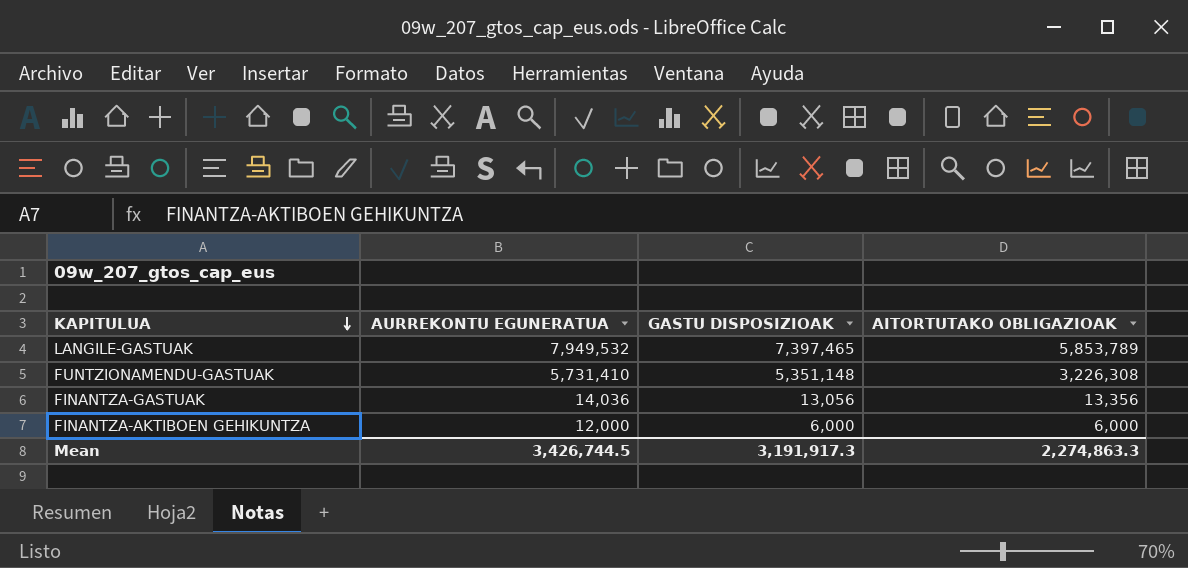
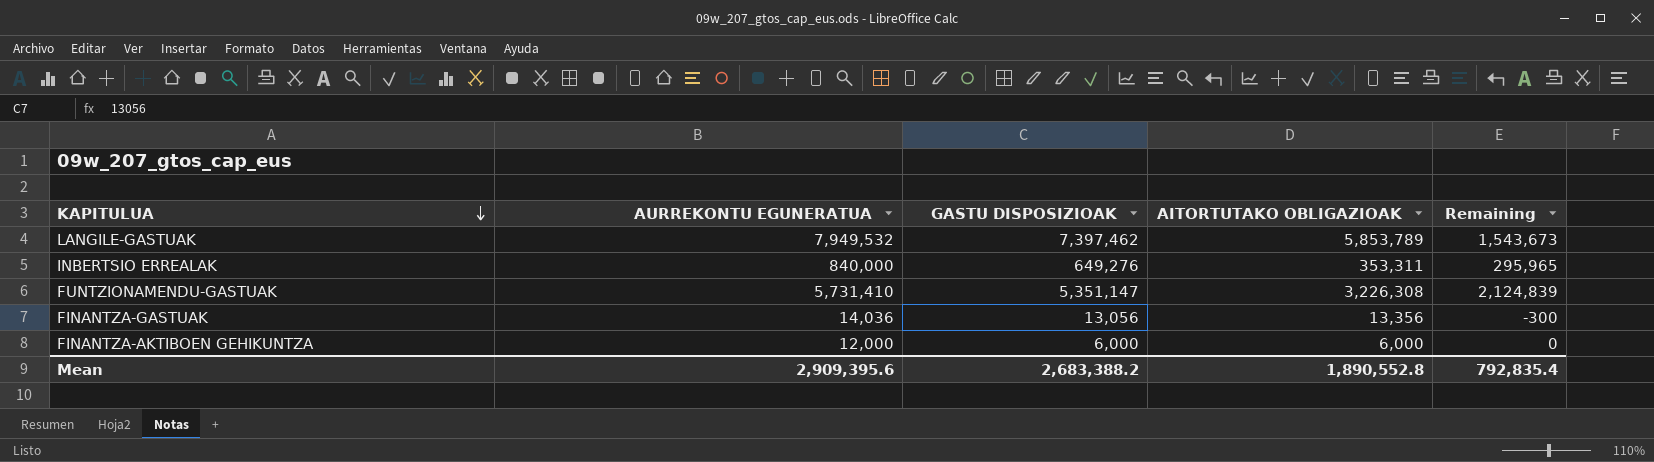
column Remaining | formula: none -> [GASTU DISPOSIZIOAK] - [AITORTUTAKO OBLIGAZIOAK]
LANGILE-GASTUAK | GASTU DISPOSIZIOAK: 7,397,465 -> 7,397,462
row INBERTSIO ERREALAK: none -> 840,000 | 649,276 | 353,311 | 295,965
FUNTZIONAMENDU-GASTUAK | GASTU DISPOSIZIOAK: 5,351,148 -> 5,351,147
Mean | AURREKONTU EGUNERATUA: 3,426,744.5 -> 2,909,395.6
Mean | GASTU DISPOSIZIOAK: 3,191,917.3 -> 2,683,388.2
Mean | AITORTUTAKO OBLIGAZIOAK: 2,274,863.3 -> 1,890,552.8

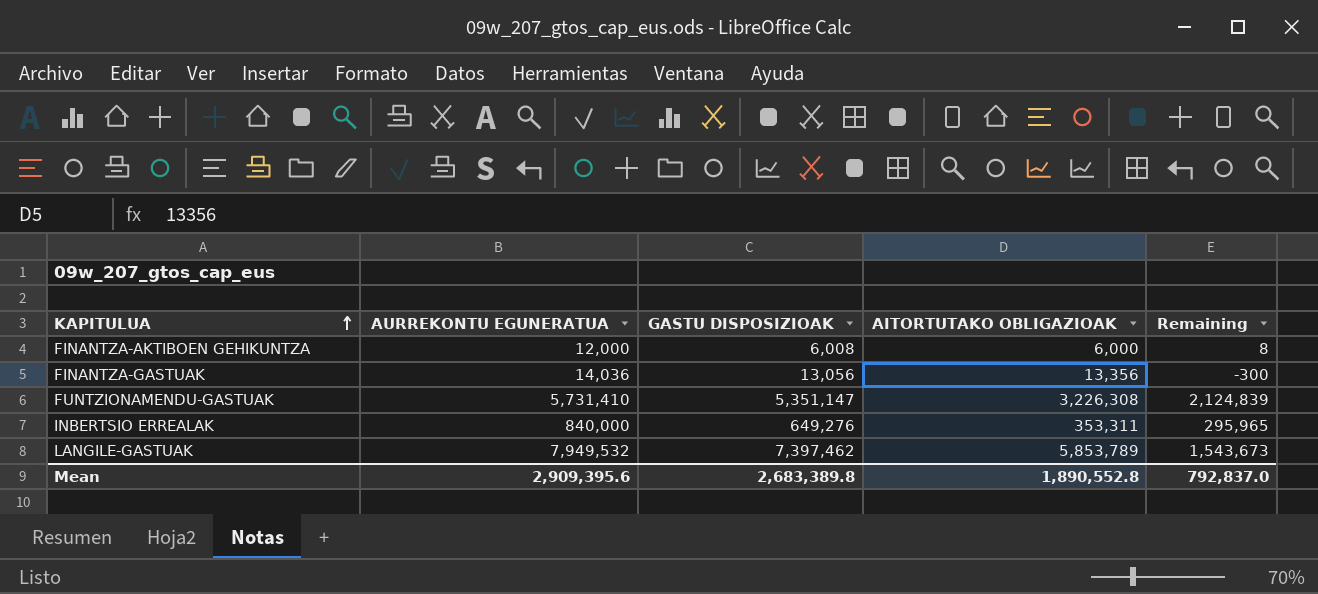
row order: KAPITULUA descending -> KAPITULUA ascending
FINANTZA-AKTIBOEN GEHIKUNTZA | GASTU DISPOSIZIOAK: 6,000 -> 6,008
FINANTZA-AKTIBOEN GEHIKUNTZA | Remaining: 0 -> 8
Mean | GASTU DISPOSIZIOAK: 2,683,388.2 -> 2,683,389.8
Mean | Remaining: 792,835.4 -> 792,837.0

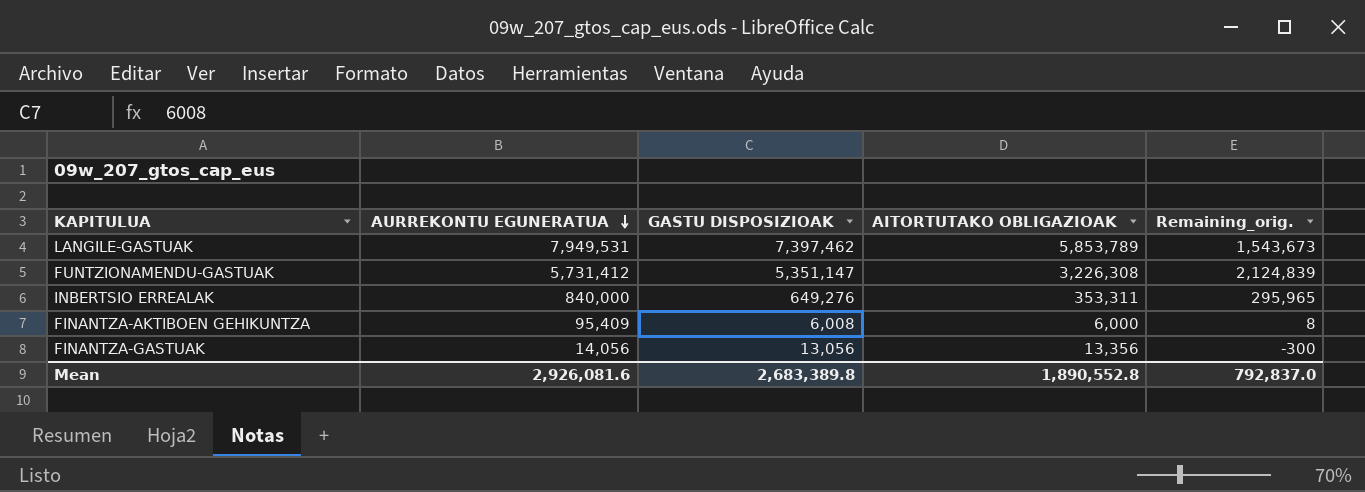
row order: KAPITULUA ascending -> AURREKONTU EGUNERATUA descending
column name: Remaining -> Remaining_orig.
LANGILE-GASTUAK | AURREKONTU EGUNERATUA: 7,949,532 -> 7,949,531
FUNTZIONAMENDU-GASTUAK | AURREKONTU EGUNERATUA: 5,731,410 -> 5,731,412
FINANTZA-AKTIBOEN GEHIKUNTZA | AURREKONTU EGUNERATUA: 12,000 -> 95,409
FINANTZA-GASTUAK | AURREKONTU EGUNERATUA: 14,036 -> 14,056
Mean | AURREKONTU EGUNERATUA: 2,909,395.6 -> 2,926,081.6

